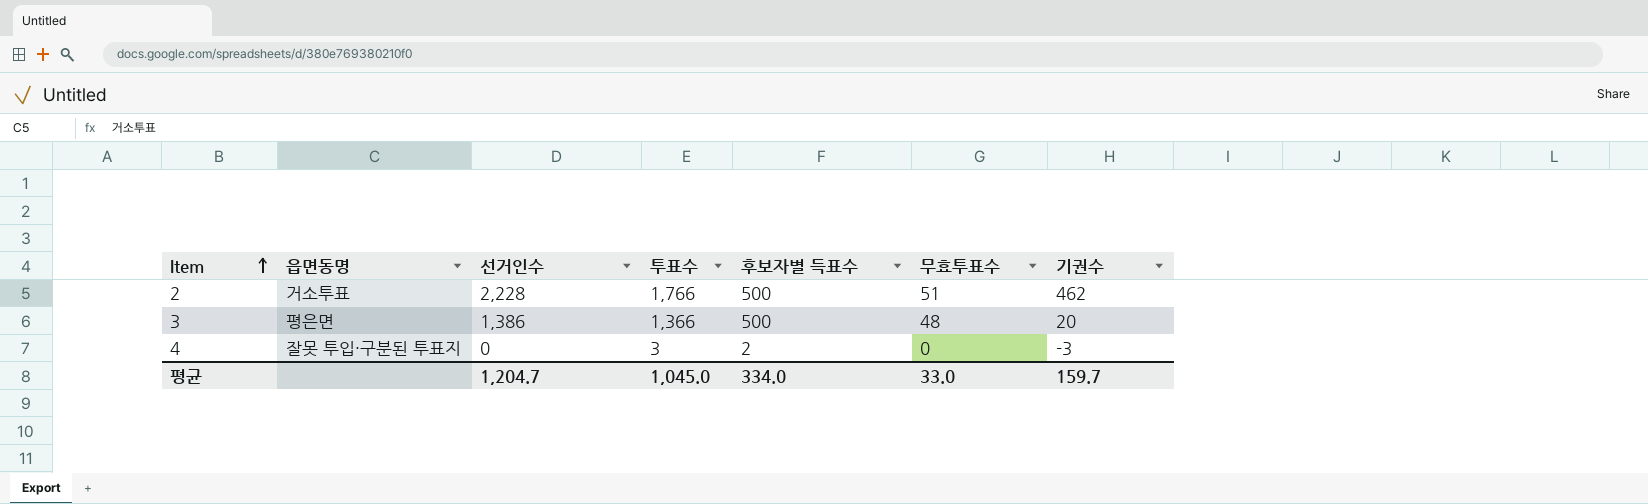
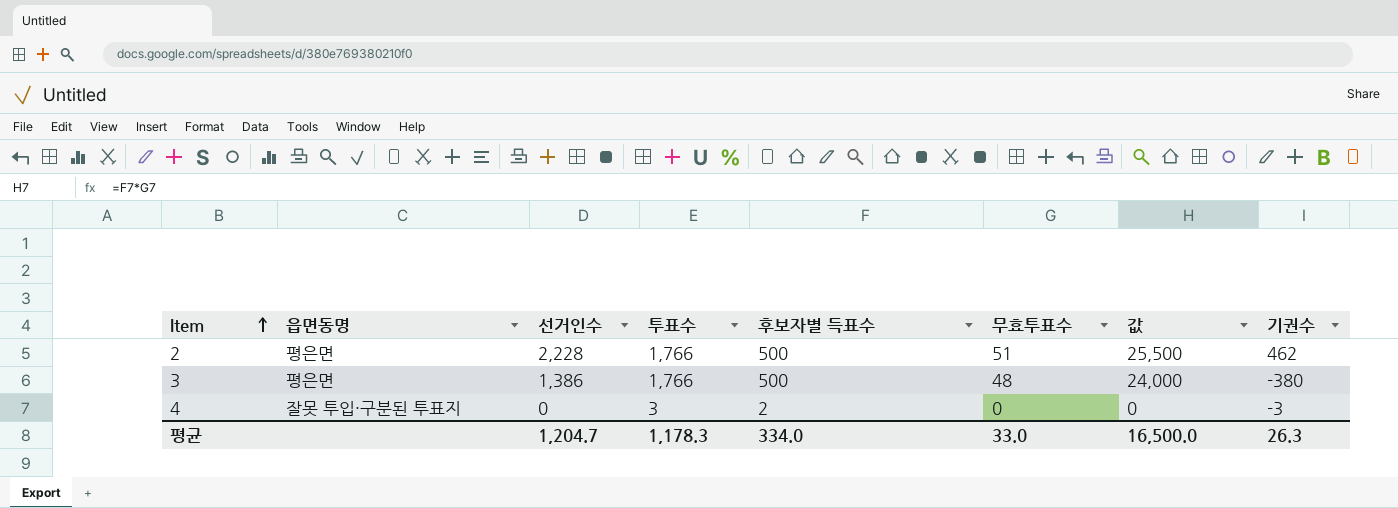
column 값 | formula: none -> [후보자별 득표수] * [무효투표수]
2 | 읍면동명: 거소투표 -> 평은면
3 | 투표수: 1,366 -> 1,766
3 | 기권수: 20 -> -380
평균 | 투표수: 1,045.0 -> 1,178.3
평균 | 기권수: 159.7 -> 26.3

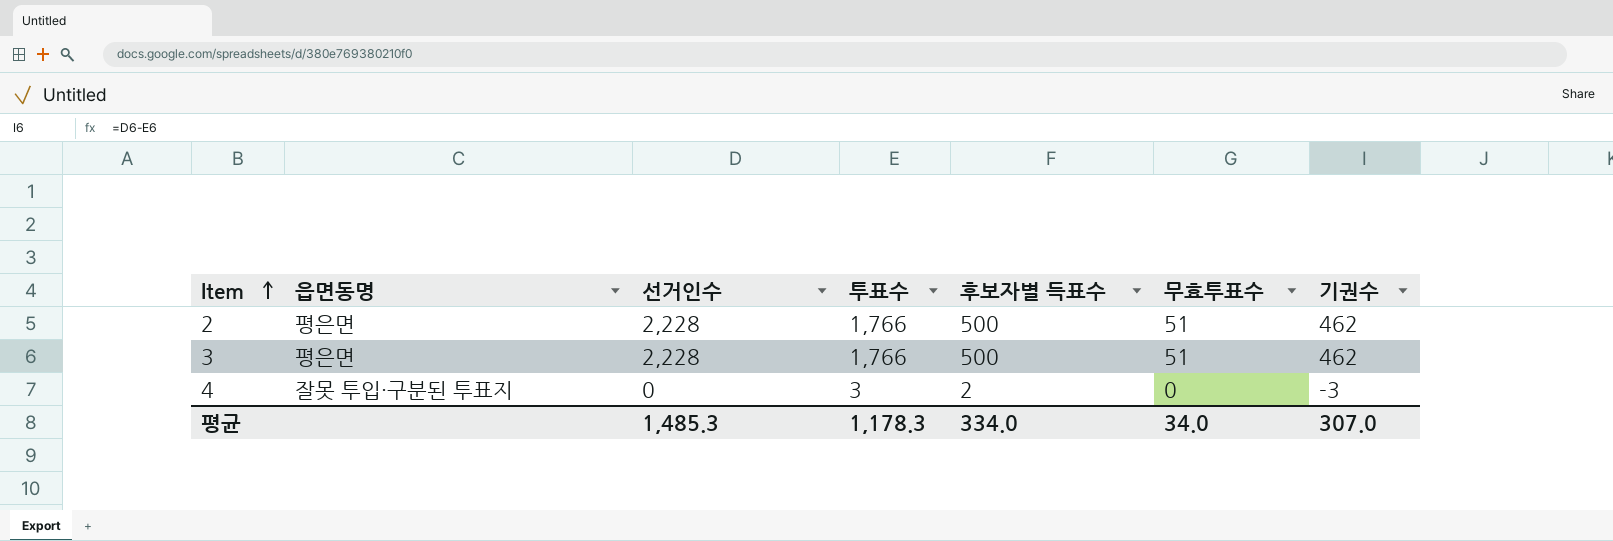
column 값 | formula: [후보자별 득표수] * [무효투표수] -> none
3 | 선거인수: 1,386 -> 2,228
3 | 무효투표수: 48 -> 51
3 | 기권수: -380 -> 462
평균 | 선거인수: 1,204.7 -> 1,485.3
평균 | 무효투표수: 33.0 -> 34.0
평균 | 기권수: 26.3 -> 307.0

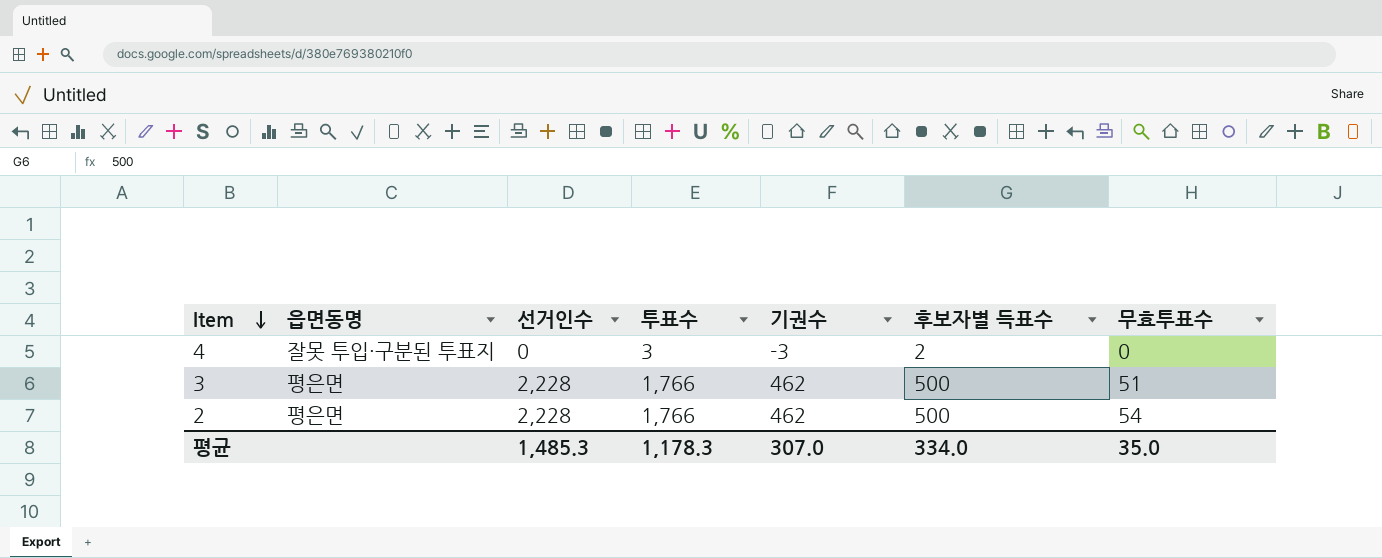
row order: Item ascending -> Item descending
column 기권수 | position: 7 -> 5
2 | 무효투표수: 51 -> 54
평균 | 무효투표수: 34.0 -> 35.0

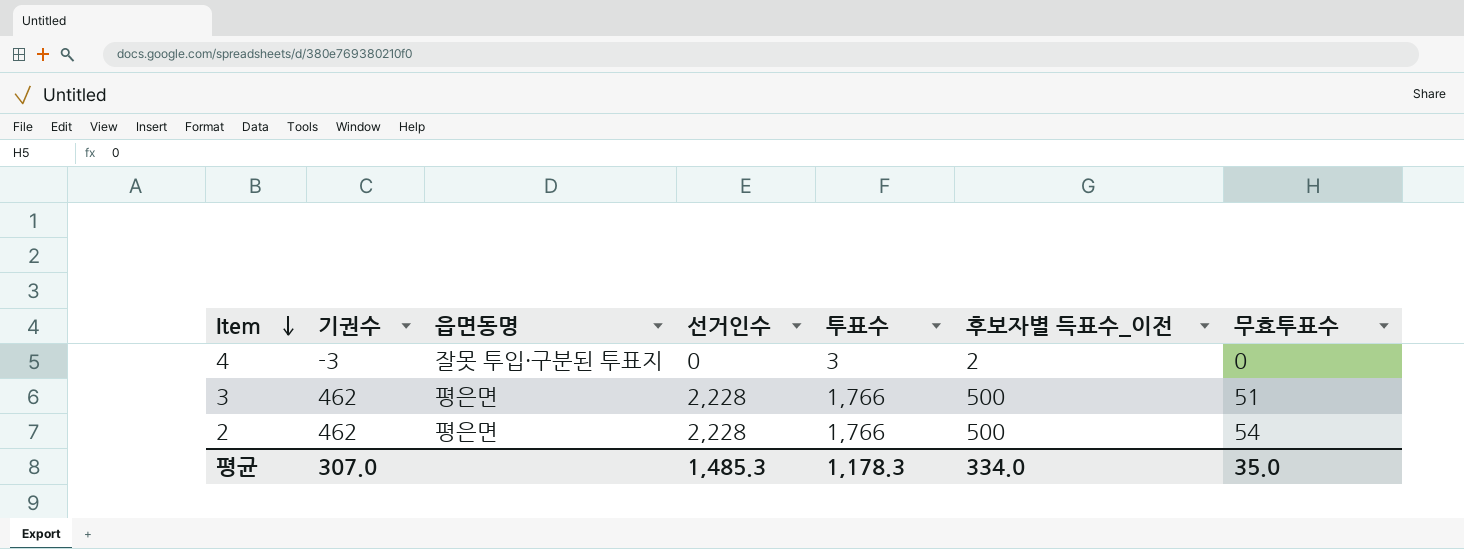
column 기권수 | position: 5 -> 2
column name: 후보자별 득표수 -> 후보자별 득표수_이전

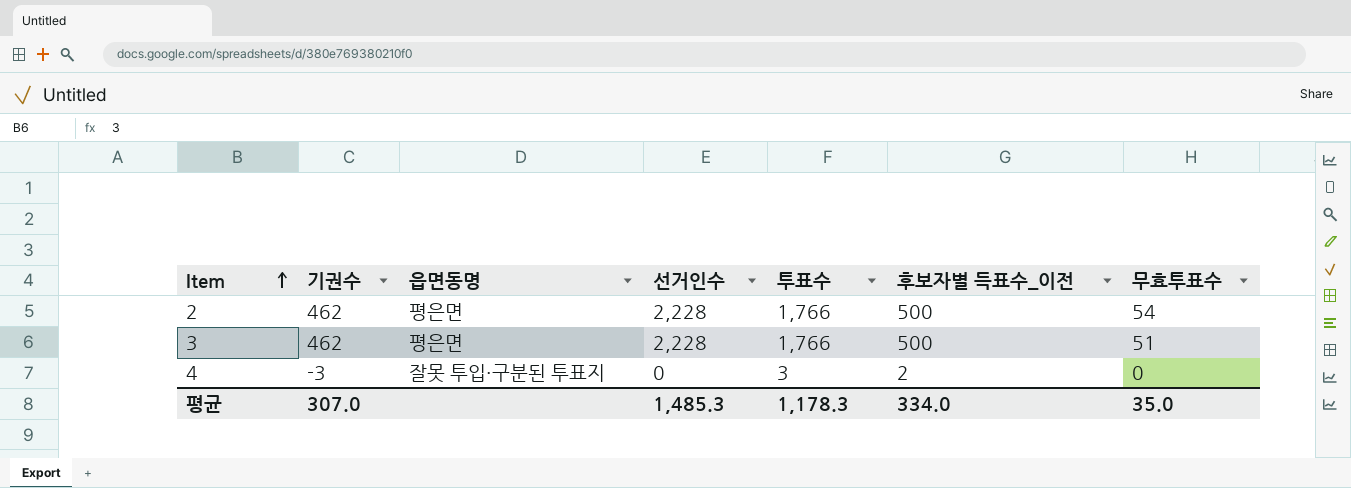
row order: Item descending -> Item ascending

